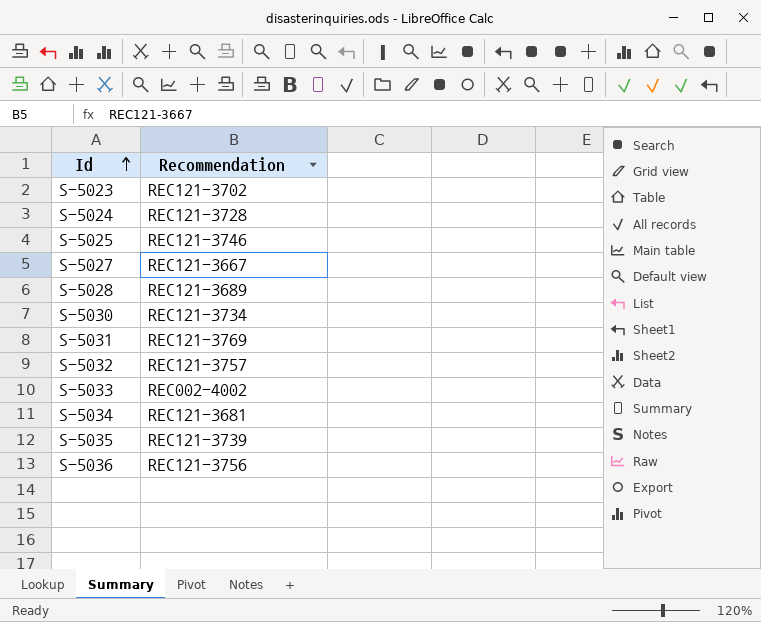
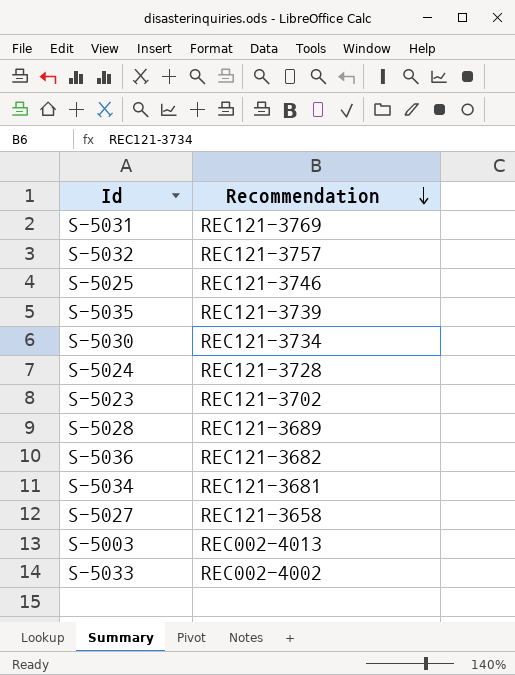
row order: Id ascending -> Recommendation descending
S-5036 | Recommendation: REC121-3756 -> REC121-3682
S-5027 | Recommendation: REC121-3667 -> REC121-3658
row S-5003: none -> REC002-4013

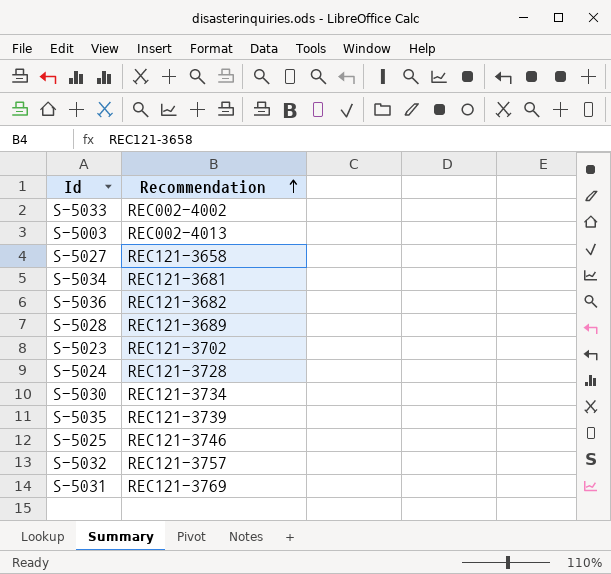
row order: Recommendation descending -> Recommendation ascending

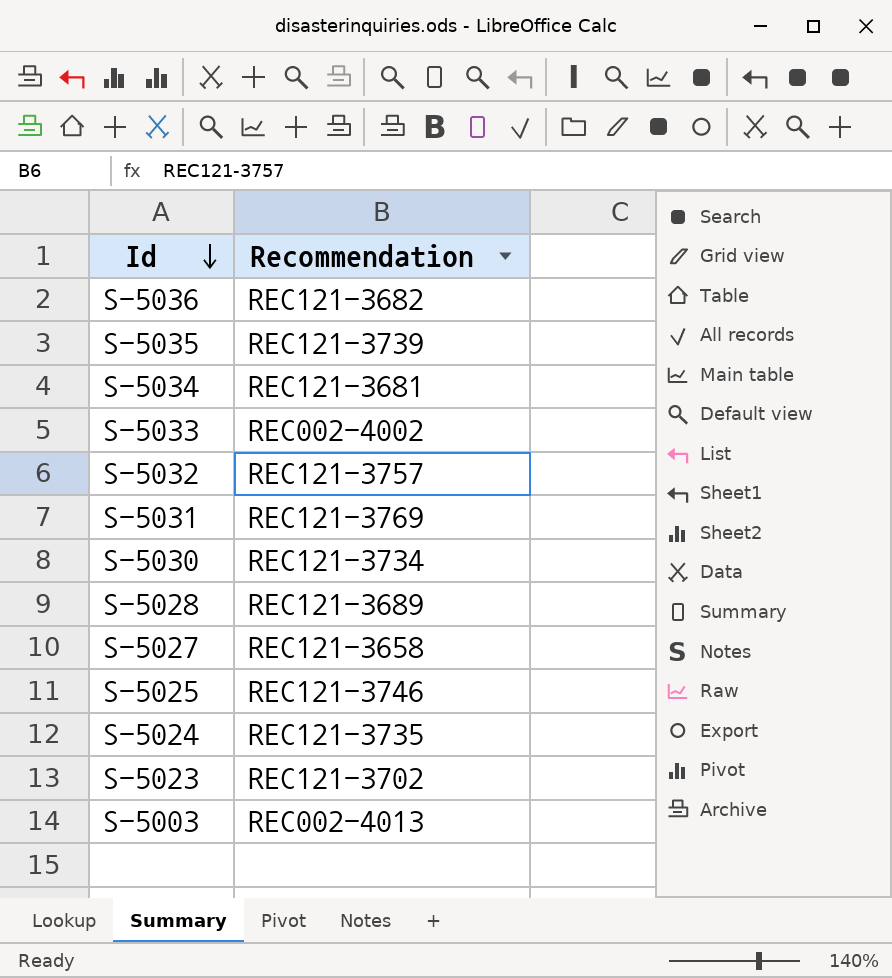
row order: Recommendation ascending -> Id descending
S-5024 | Recommendation: REC121-3728 -> REC121-3735

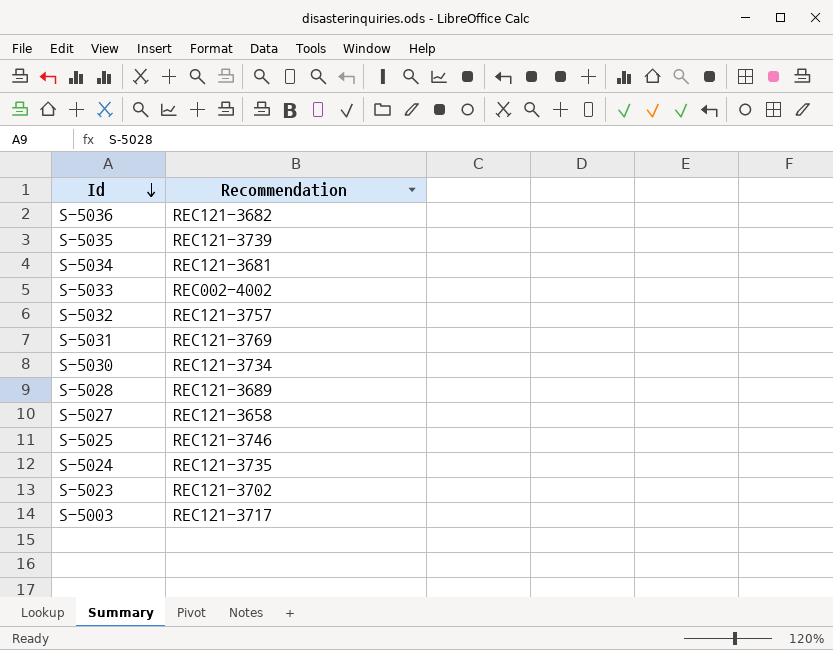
S-5003 | Recommendation: REC002-4013 -> REC121-3717

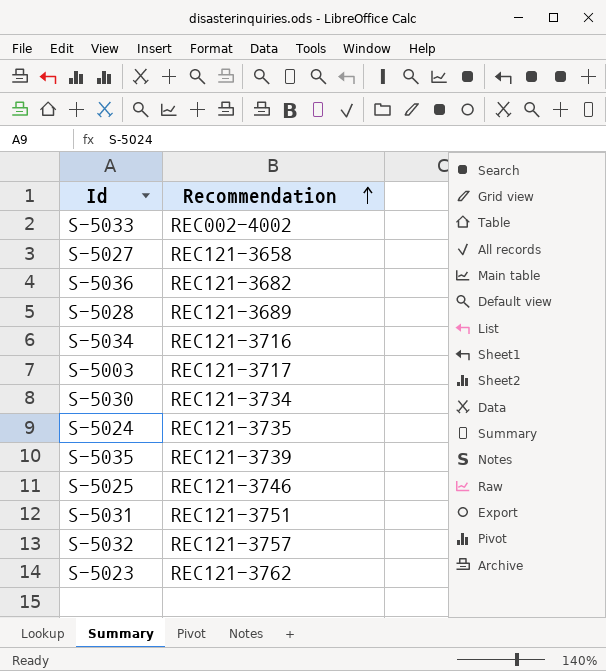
row order: Id descending -> Recommendation ascending
S-5034 | Recommendation: REC121-3681 -> REC121-3716
S-5031 | Recommendation: REC121-3769 -> REC121-3751
S-5023 | Recommendation: REC121-3702 -> REC121-3762

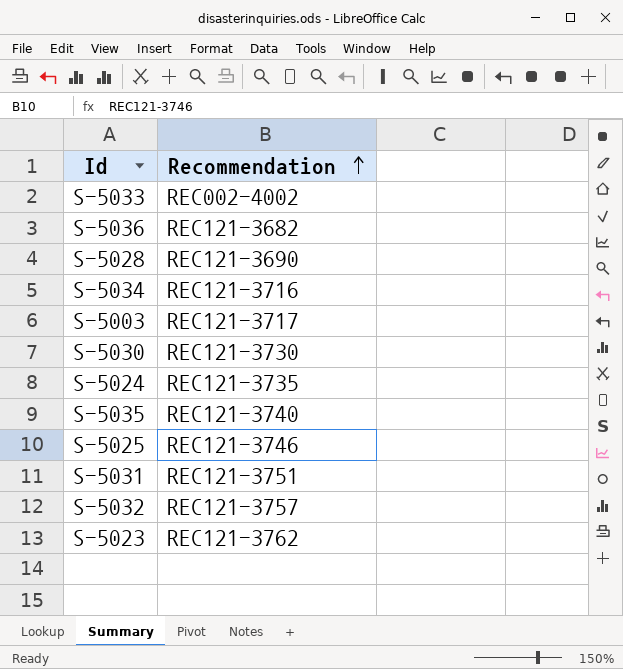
row S-5027: REC121-3658 -> none
S-5028 | Recommendation: REC121-3689 -> REC121-3690
S-5030 | Recommendation: REC121-3734 -> REC121-3730
S-5035 | Recommendation: REC121-3739 -> REC121-3740

